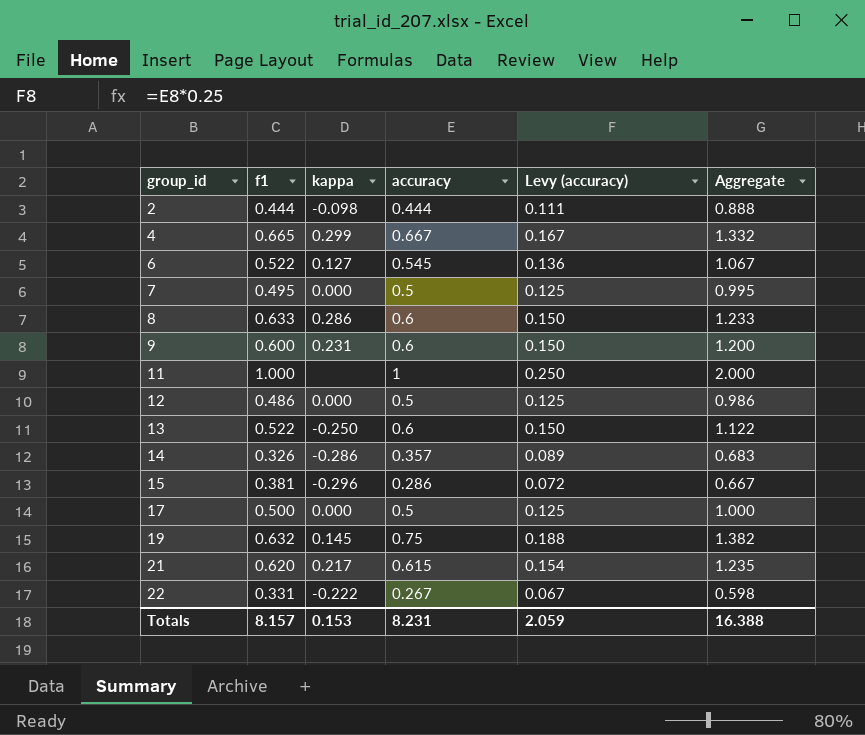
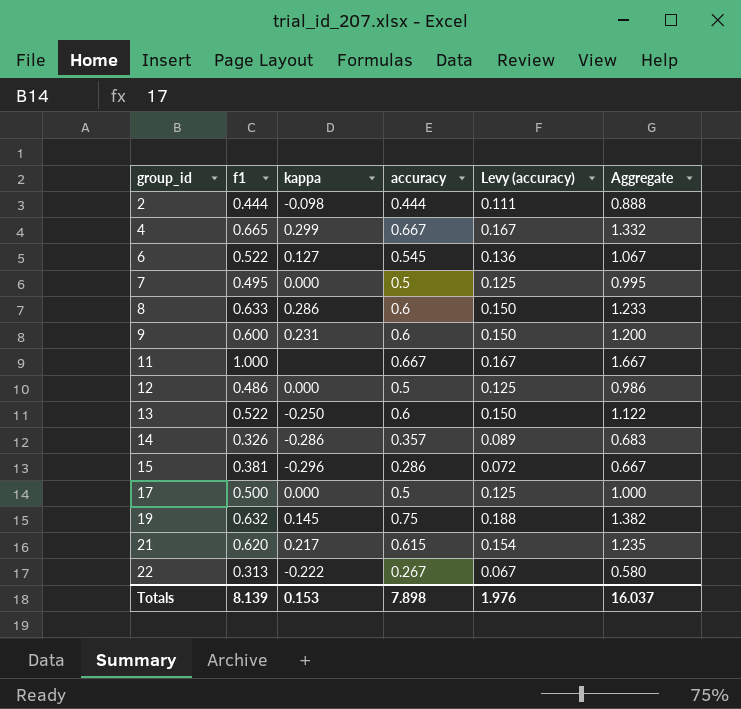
11 | accuracy: 1 -> 0.667
11 | Levy (accuracy): 0.250 -> 0.167
11 | Aggregate: 2.000 -> 1.667
22 | f1: 0.331 -> 0.313
22 | Aggregate: 0.598 -> 0.580
Totals | f1: 8.157 -> 8.139
Totals | accuracy: 8.231 -> 7.898
Totals | Levy (accuracy): 2.059 -> 1.976
Totals | Aggregate: 16.388 -> 16.037

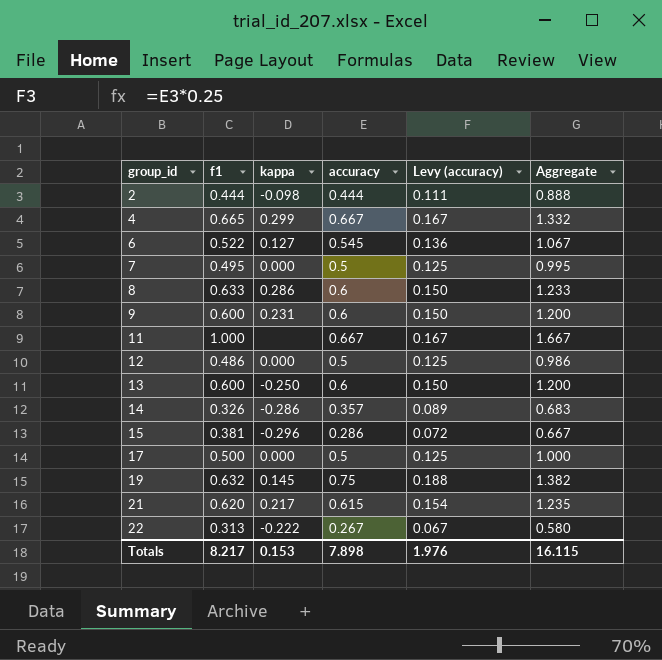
13 | f1: 0.522 -> 0.600
13 | Aggregate: 1.122 -> 1.200
Totals | f1: 8.139 -> 8.217
Totals | Aggregate: 16.037 -> 16.115

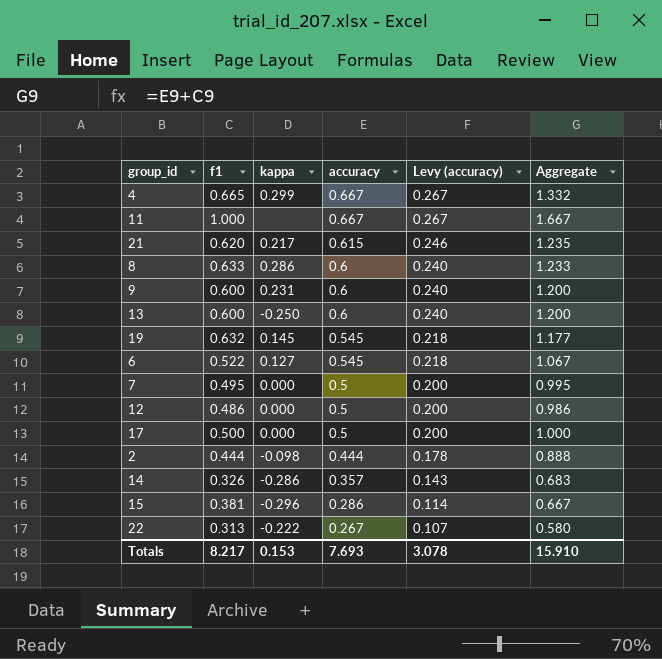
row order: group_id ascending -> accuracy descending
column Levy (accuracy) | formula: [accuracy] * 0.25 -> [accuracy] * 0.4
19 | accuracy: 0.75 -> 0.545
19 | Aggregate: 1.382 -> 1.177
Totals | accuracy: 7.898 -> 7.693
Totals | Levy (accuracy): 1.976 -> 3.078
Totals | Aggregate: 16.115 -> 15.910

